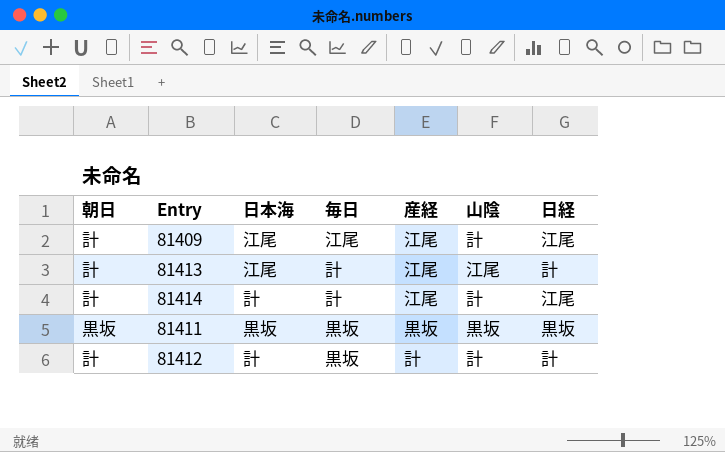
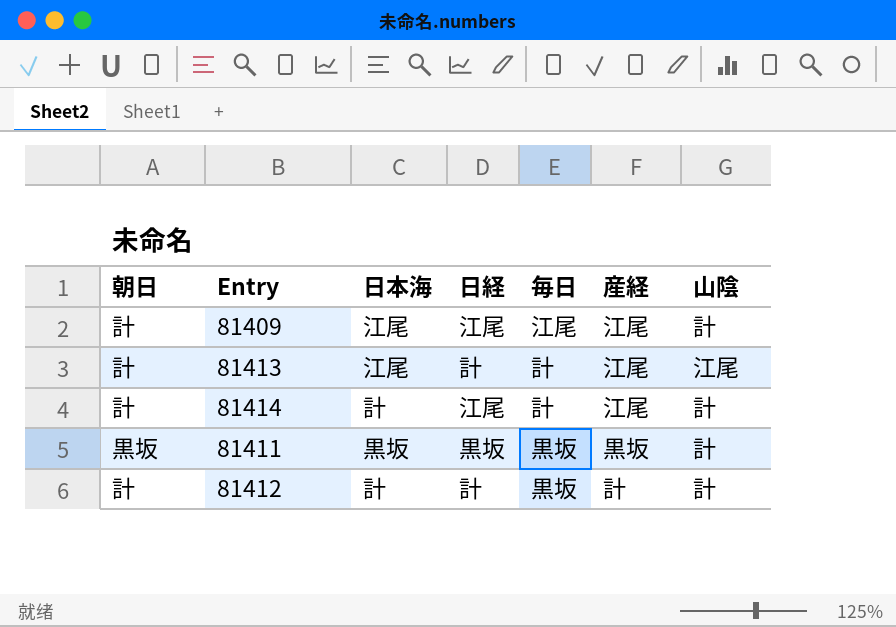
column 日経 | position: 7 -> 4
81411 | 山陰: 黒坂 -> 計

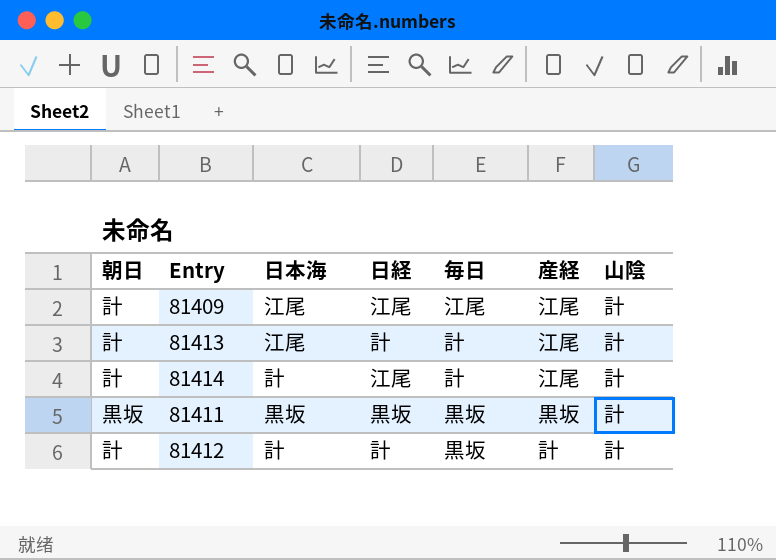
81413 | 山陰: 江尾 -> 計

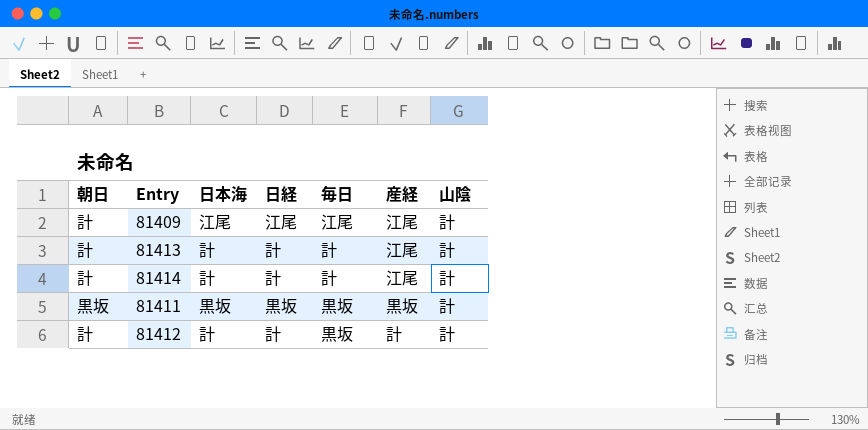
81413 | 日本海: 江尾 -> 計
81414 | 日経: 江尾 -> 計

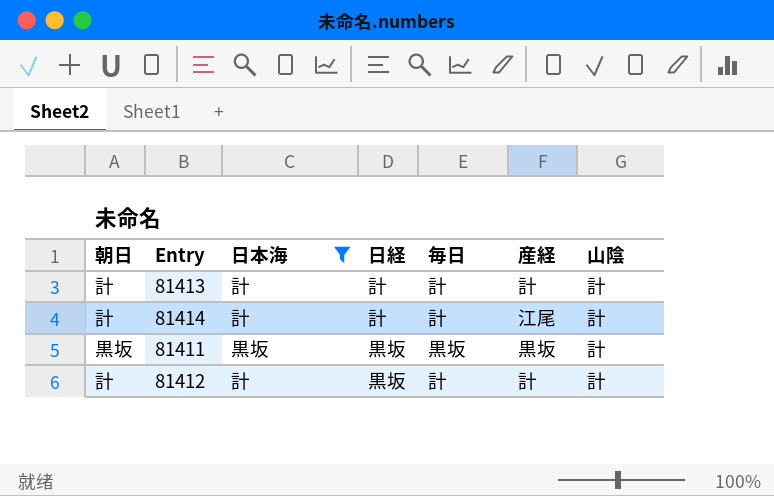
filter: none -> 日本海 != 江尾
81413 | 産経: 江尾 -> 計
81412 | 日経: 計 -> 黒坂
81412 | 毎日: 黒坂 -> 計

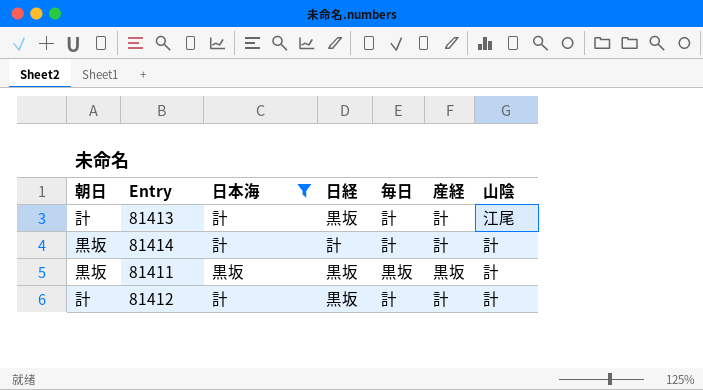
81413 | 日経: 計 -> 黒坂
81413 | 山陰: 計 -> 江尾
81414 | 朝日: 計 -> 黒坂
81414 | 産経: 江尾 -> 計

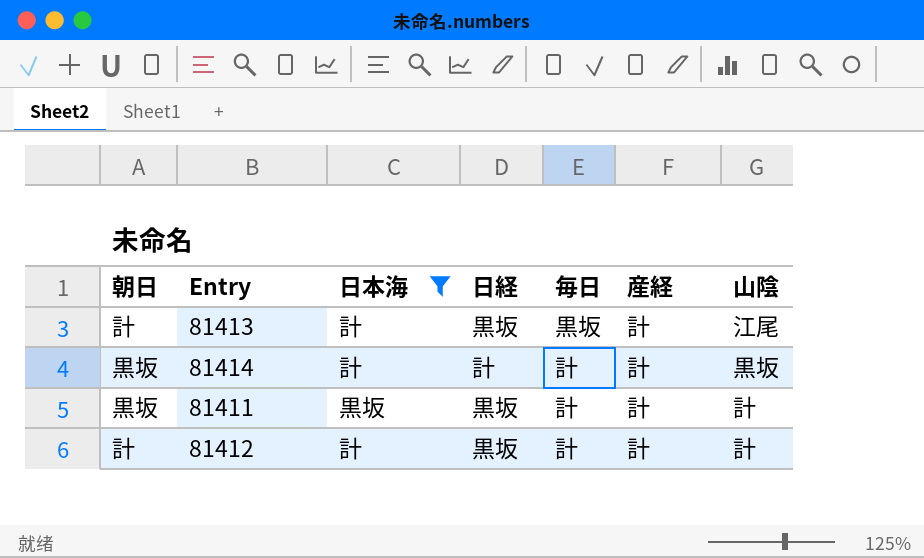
81413 | 毎日: 計 -> 黒坂
81414 | 山陰: 計 -> 黒坂
81411 | 毎日: 黒坂 -> 計
81411 | 産経: 黒坂 -> 計

